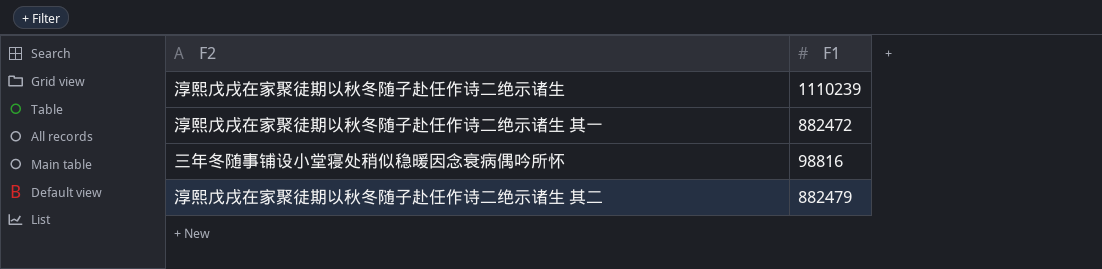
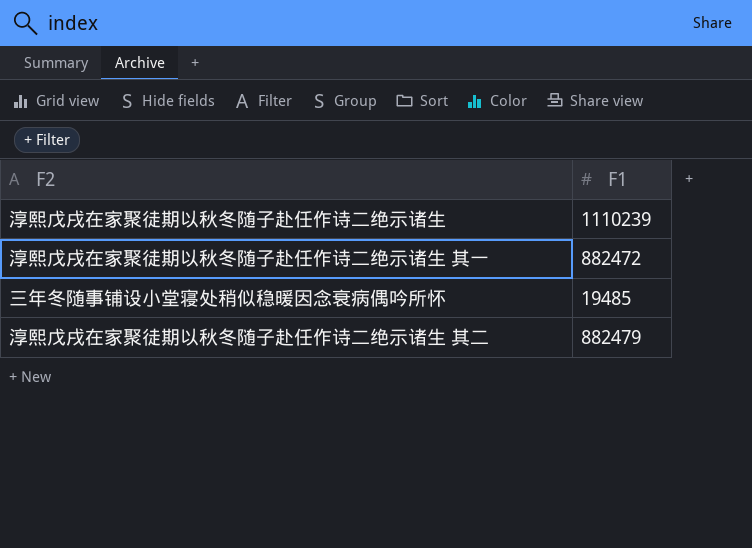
三年冬随事铺设小堂寝处稍似稳暖因念衰病偶吟所怀 | F1: 98816 -> 19485

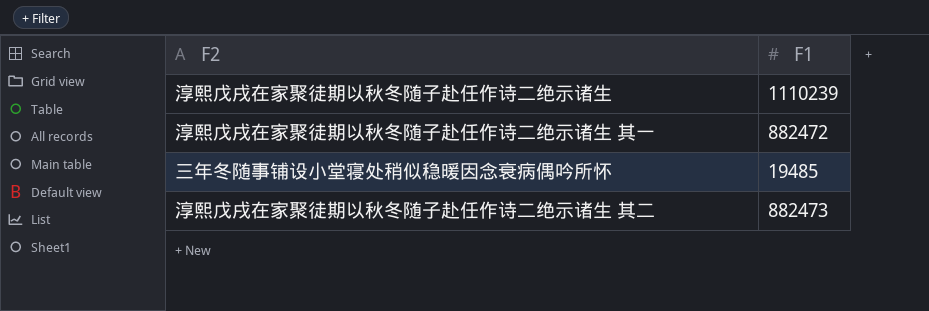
淳熙戊戌在家聚徒期以秋冬随子赴任作诗二绝示诸生 其二 | F1: 882479 -> 882473

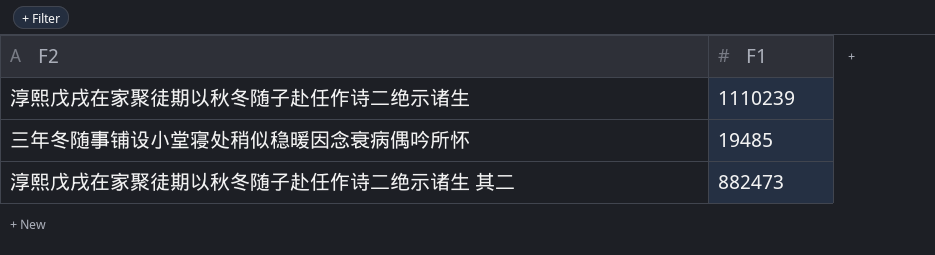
row 淳熙戊戌在家聚徒期以秋冬随子赴任作诗二绝示诸生 其一: 882472 -> none

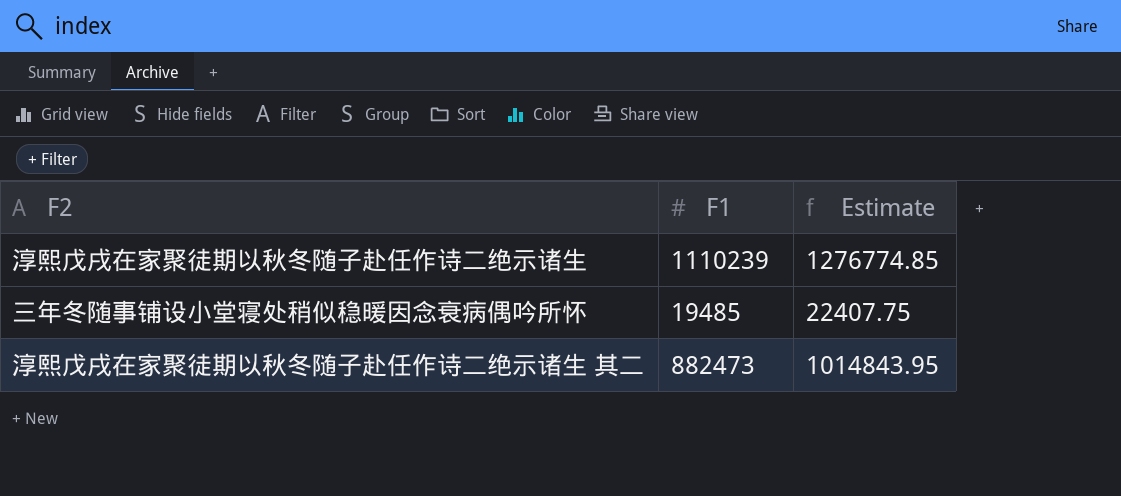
column Estimate | formula: none -> [F1] * 1.15

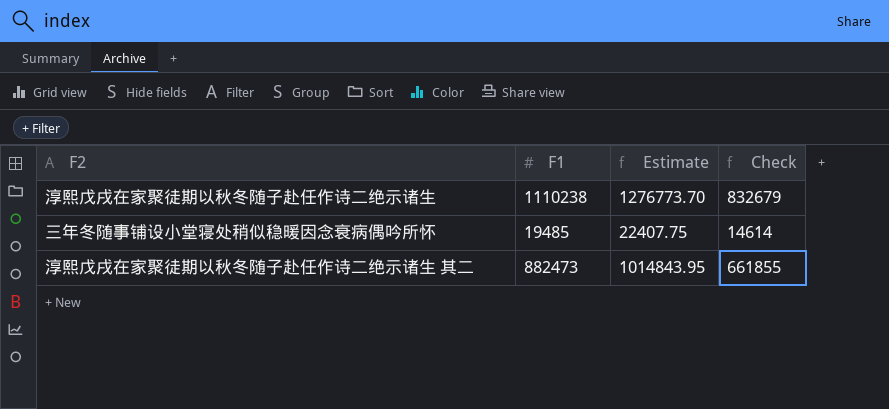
column Check | formula: none -> [F1] * 0.75
淳熙戊戌在家聚徒期以秋冬随子赴任作诗二绝示诸生 | F1: 1110239 -> 1110238
淳熙戊戌在家聚徒期以秋冬随子赴任作诗二绝示诸生 | Estimate: 1276774.85 -> 1276773.70

